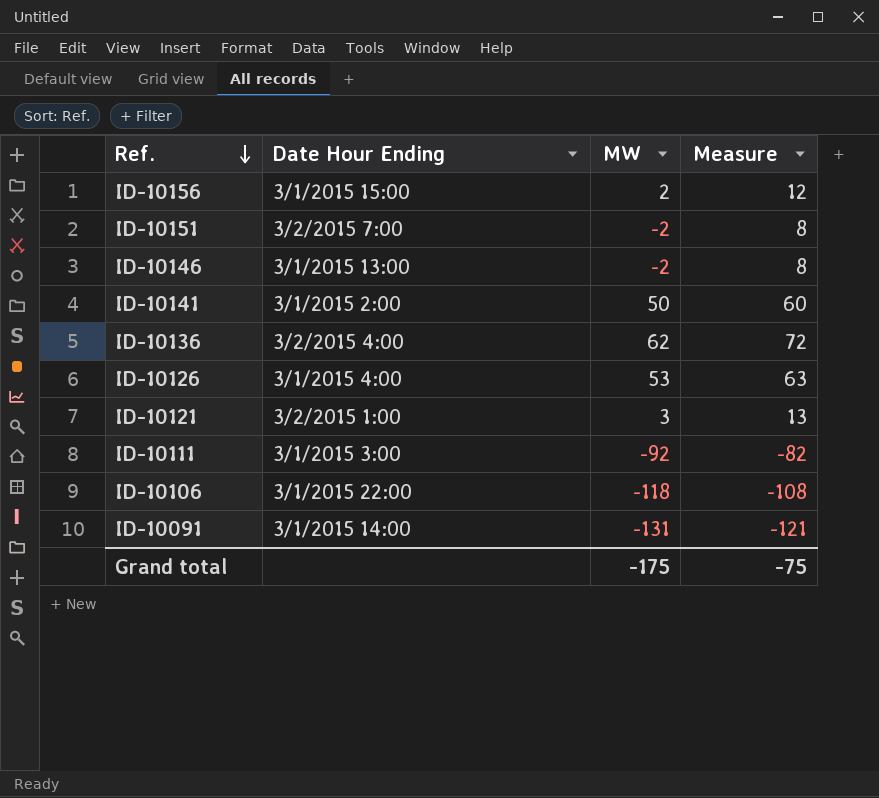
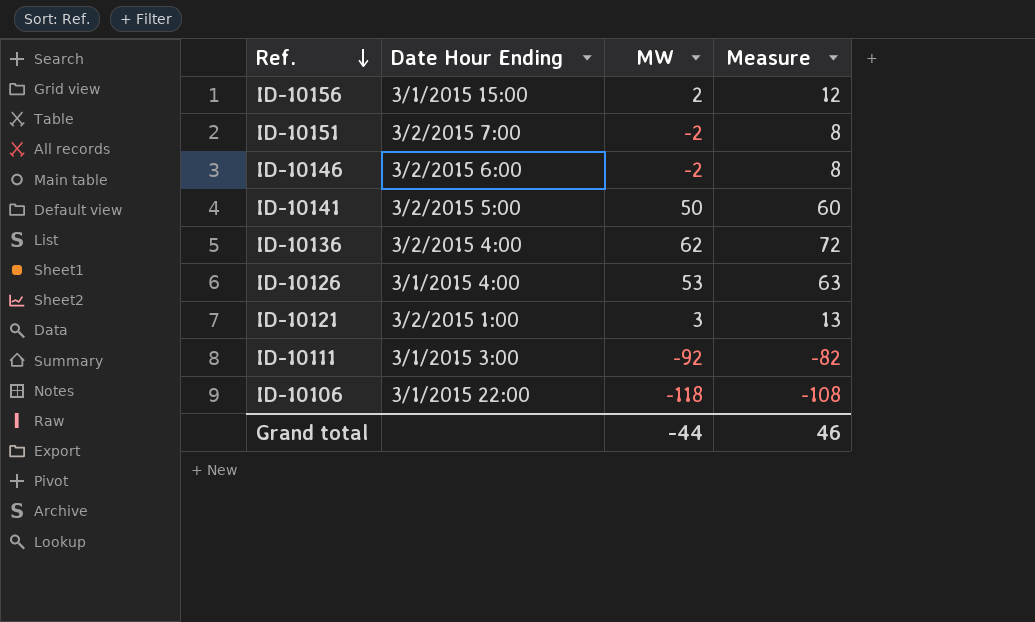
row ID-10091: 3/1/2015 14:00 | -131 | -121 -> none
ID-10146 | Date Hour Ending: 3/1/2015 13:00 -> 3/2/2015 6:00
ID-10141 | Date Hour Ending: 3/1/2015 2:00 -> 3/2/2015 5:00
Grand total | MW: -175 -> -44
Grand total | Measure: -75 -> 46

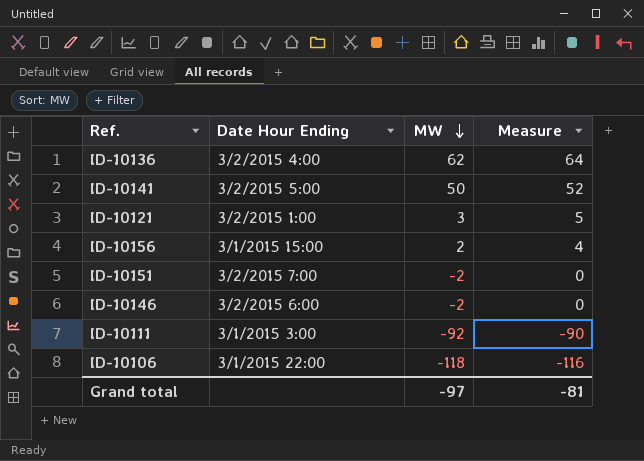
row order: Ref. descending -> MW descending
column Measure | formula: [MW] + 10 -> [MW] + 2
row ID-10126: 3/1/2015 4:00 | 53 | 63 -> none
Grand total | MW: -44 -> -97
Grand total | Measure: 46 -> -81

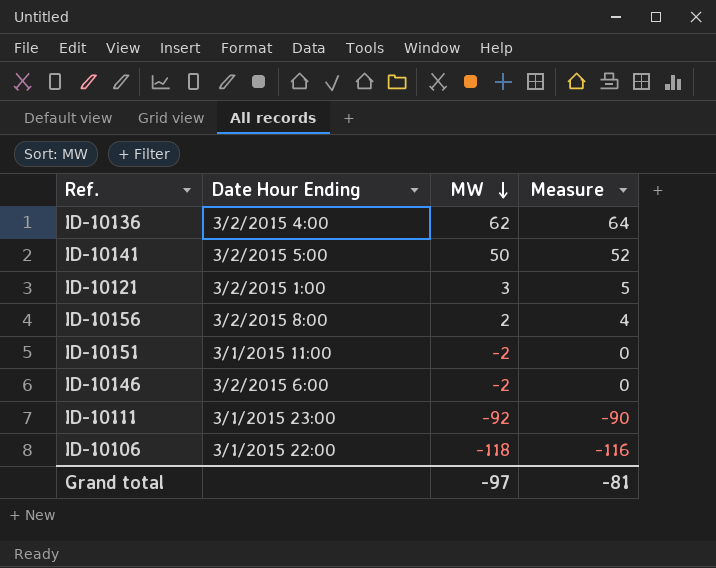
ID-10156 | Date Hour Ending: 3/1/2015 15:00 -> 3/2/2015 8:00
ID-10151 | Date Hour Ending: 3/2/2015 7:00 -> 3/1/2015 11:00
ID-10111 | Date Hour Ending: 3/1/2015 3:00 -> 3/1/2015 23:00

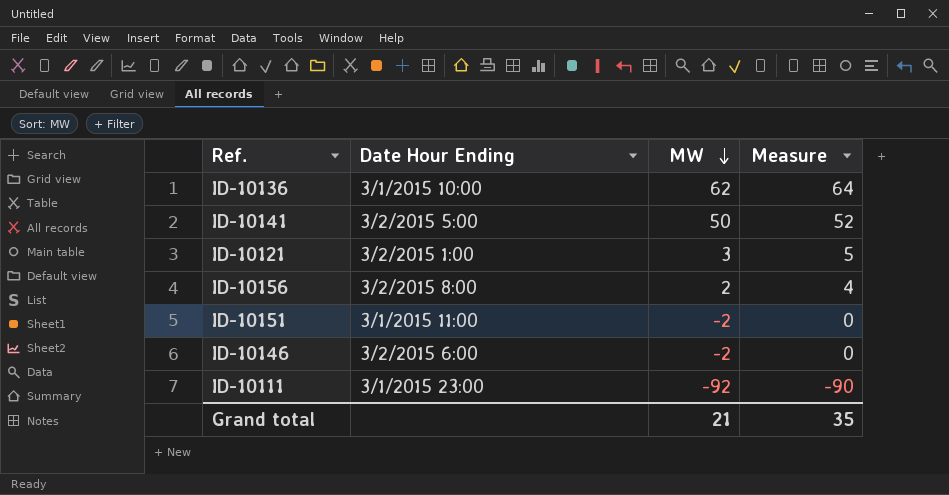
row ID-10106: 3/1/2015 22:00 | -118 | -116 -> none
ID-10136 | Date Hour Ending: 3/2/2015 4:00 -> 3/1/2015 10:00
Grand total | MW: -97 -> 21
Grand total | Measure: -81 -> 35

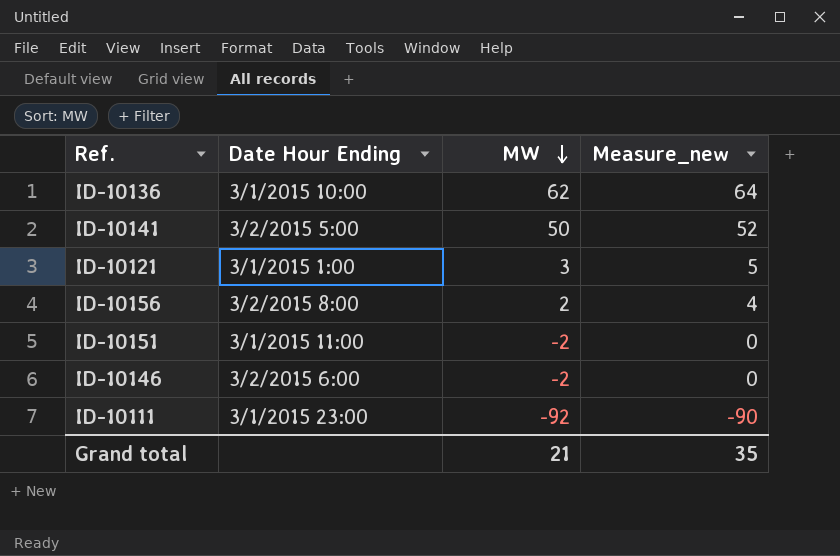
column name: Measure -> Measure_new
ID-10121 | Date Hour Ending: 3/2/2015 1:00 -> 3/1/2015 1:00

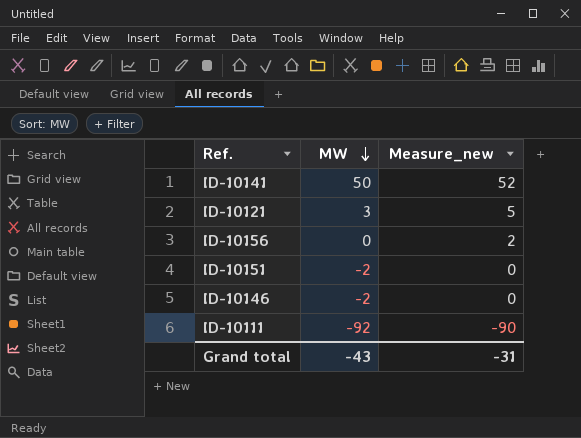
column Date Hour Ending | position: 2 -> none
row ID-10136: 3/1/2015 10:00 | 62 | 64 -> none
ID-10156 | MW: 2 -> 0
ID-10156 | Measure_new: 4 -> 2
Grand total | MW: 21 -> -43
Grand total | Measure_new: 35 -> -31

